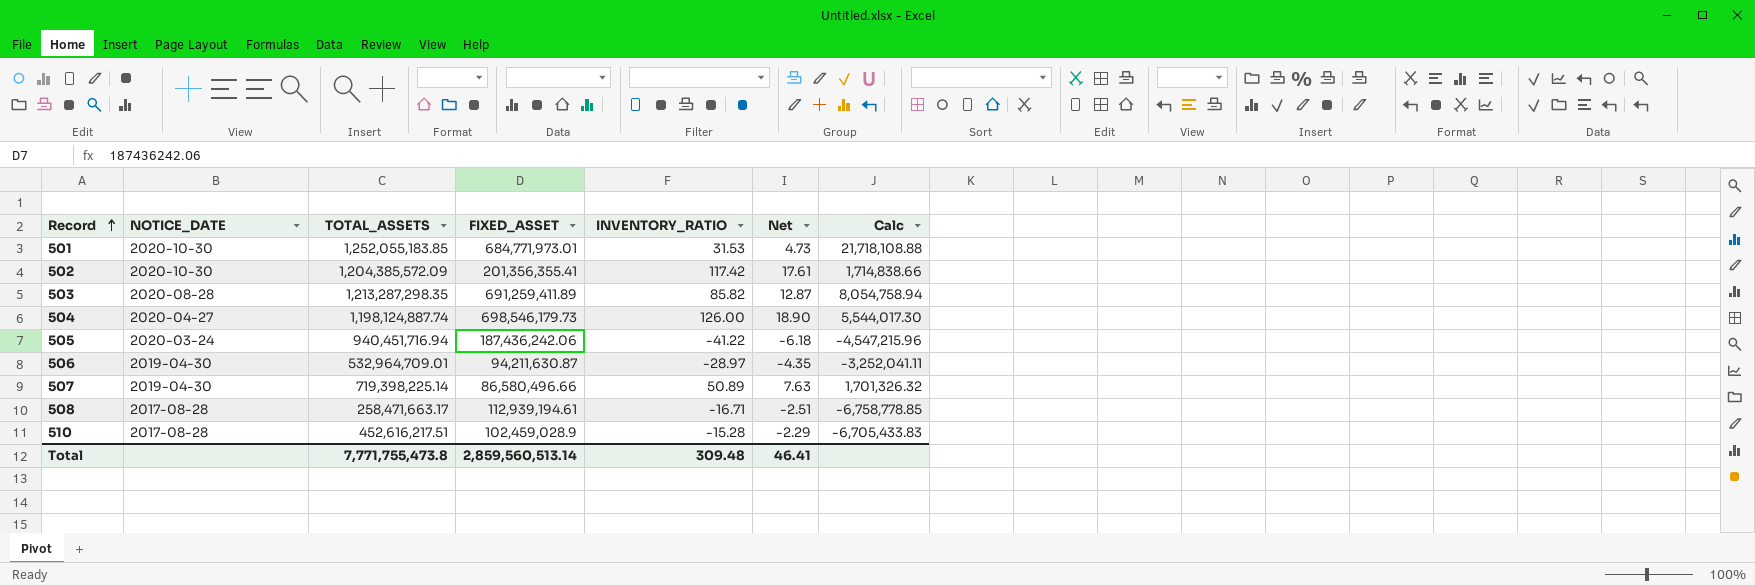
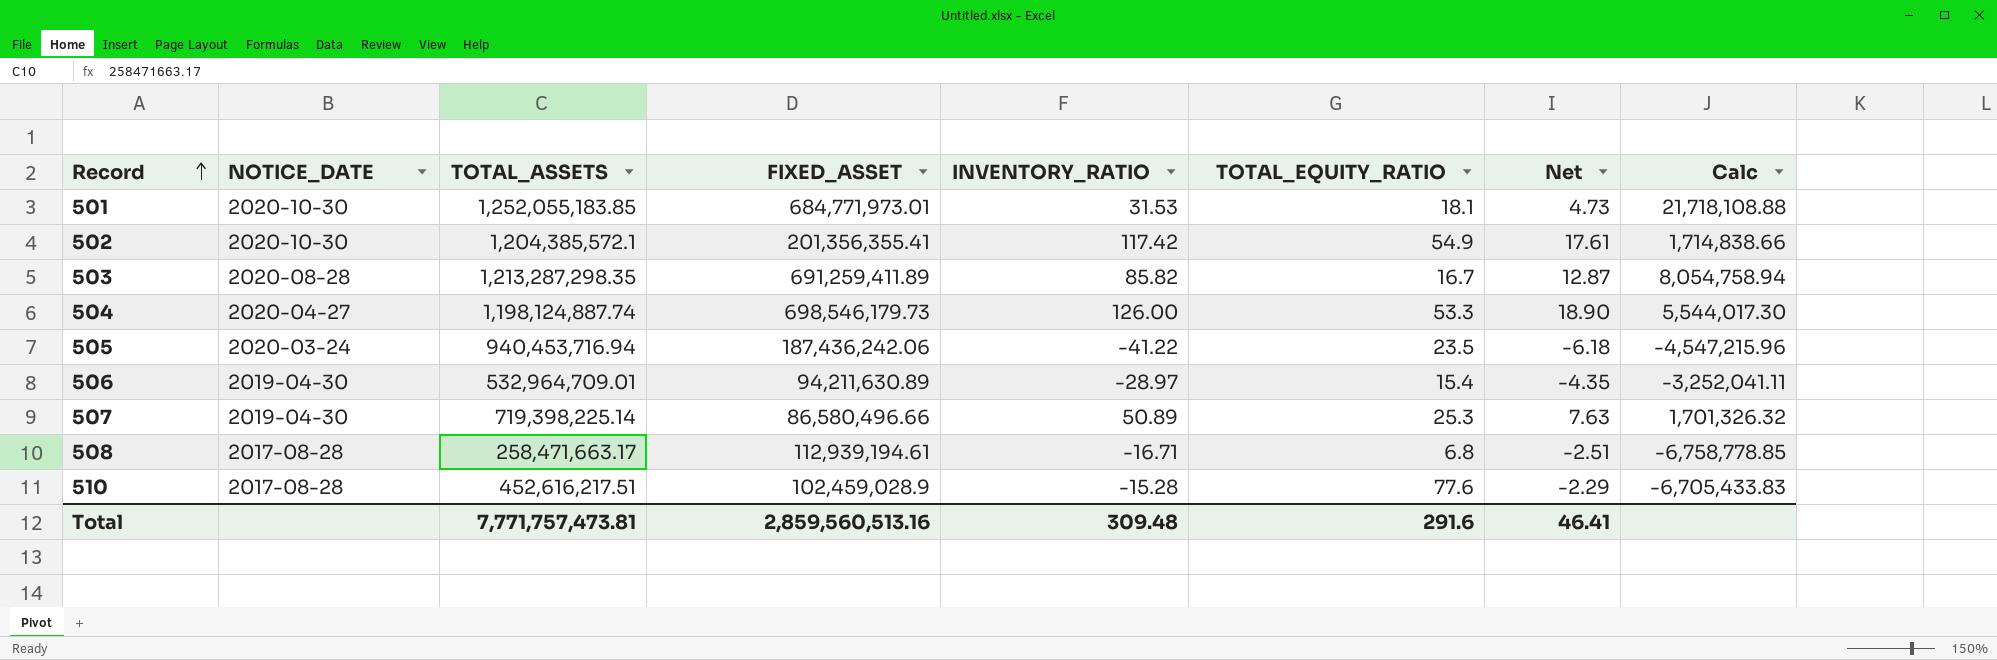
column TOTAL_EQUITY_RATIO | position: none -> 6
502 | TOTAL_ASSETS: 1,204,385,572.09 -> 1,204,385,572.1
505 | TOTAL_ASSETS: 940,451,716.94 -> 940,453,716.94
506 | FIXED_ASSET: 94,211,630.87 -> 94,211,630.89
Total | TOTAL_ASSETS: 7,771,755,473.8 -> 7,771,757,473.81
Total | FIXED_ASSET: 2,859,560,513.14 -> 2,859,560,513.16

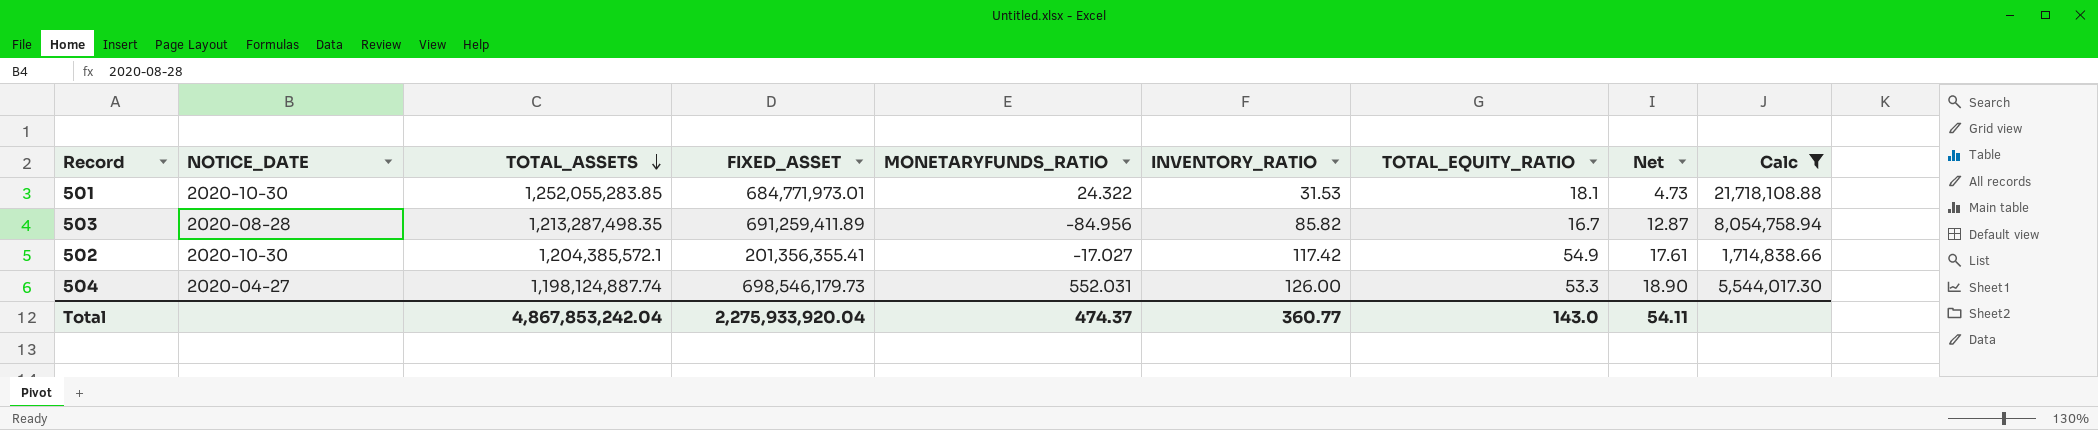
filter: none -> Calc >= 1,714,838.66
row order: Record ascending -> TOTAL_ASSETS descending
column MONETARYFUNDS_RATIO | position: none -> 5
501 | TOTAL_ASSETS: 1,252,055,183.85 -> 1,252,055,283.85
503 | TOTAL_ASSETS: 1,213,287,298.35 -> 1,213,287,498.35
Total | TOTAL_ASSETS: 7,771,757,473.81 -> 4,867,853,242.04
Total | FIXED_ASSET: 2,859,560,513.16 -> 2,275,933,920.04
Total | INVENTORY_RATIO: 309.48 -> 360.77
Total | TOTAL_EQUITY_RATIO: 291.6 -> 143.0
Total | Net: 46.41 -> 54.11

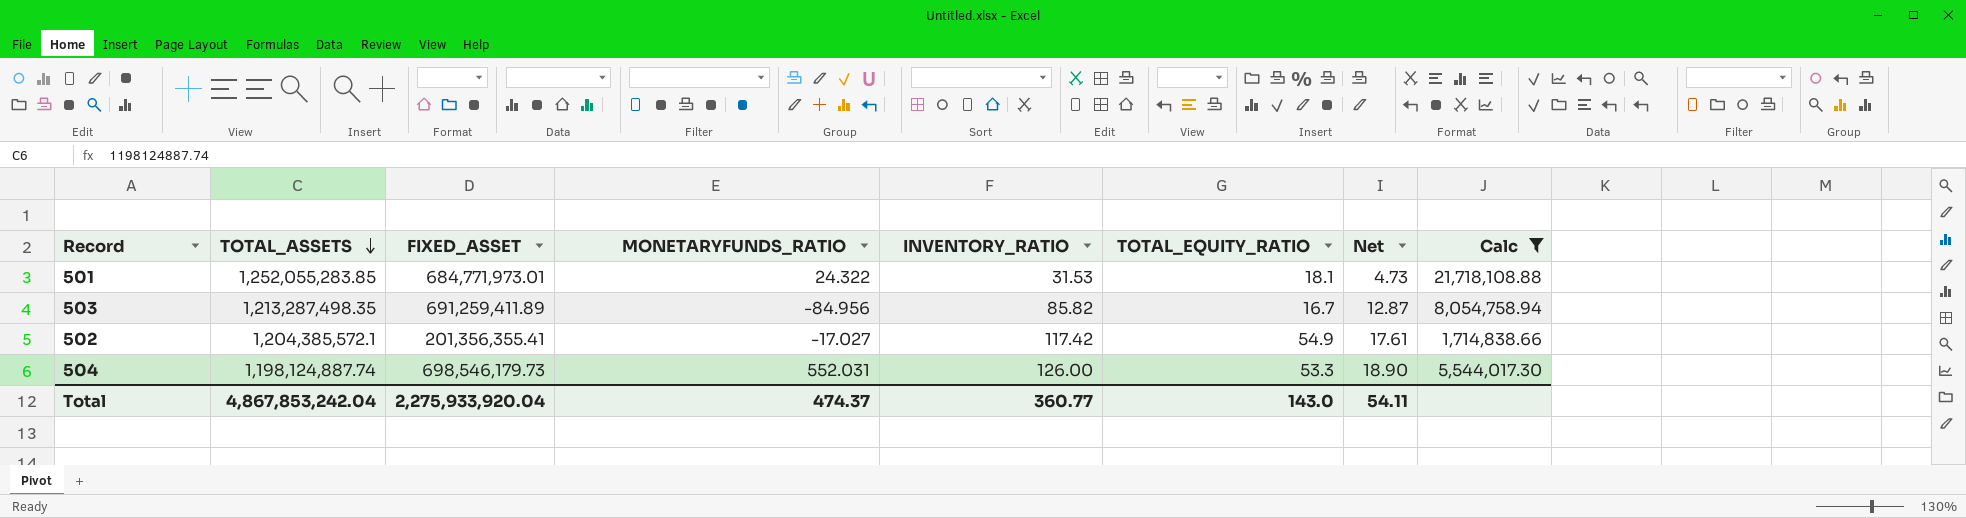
column NOTICE_DATE | position: 2 -> none

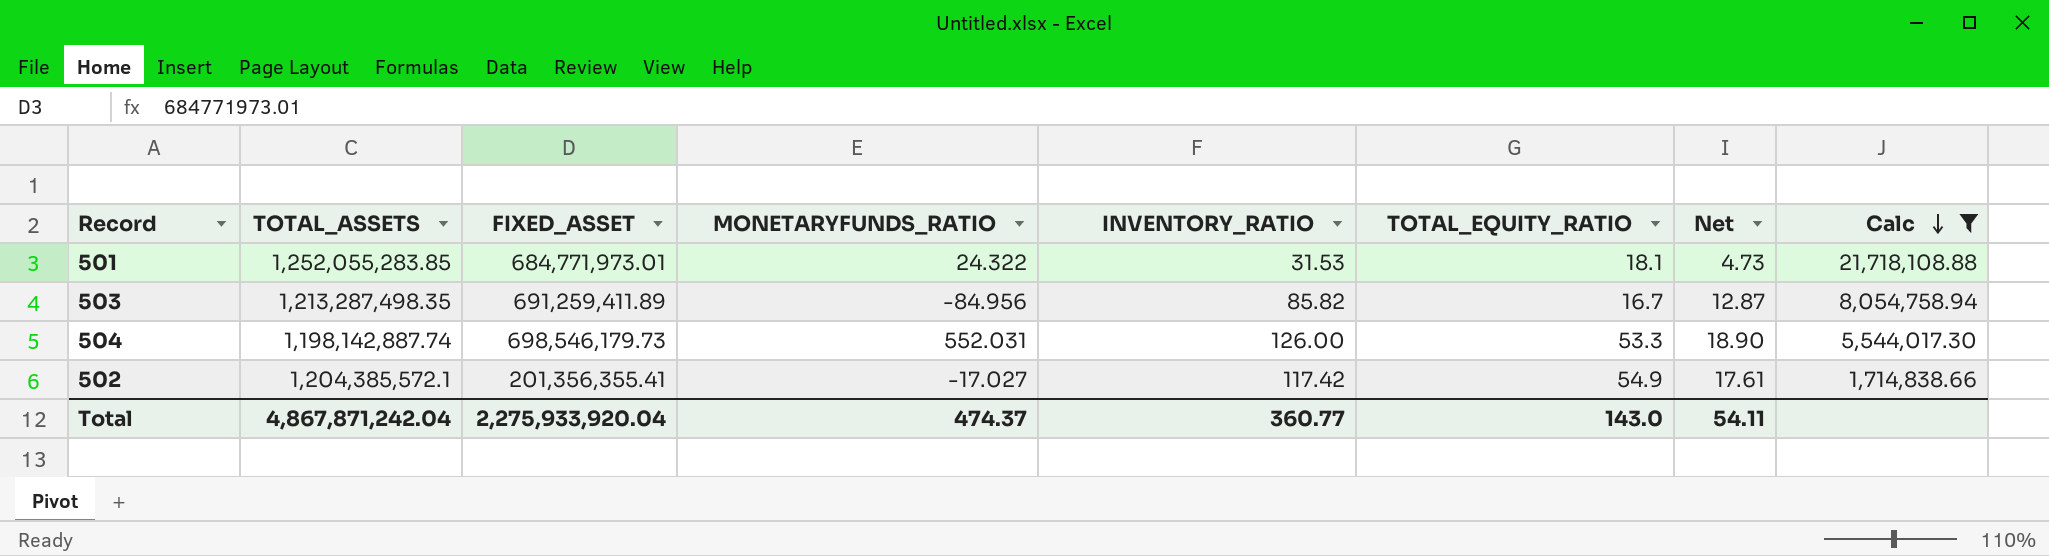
row order: TOTAL_ASSETS descending -> Calc descending
504 | TOTAL_ASSETS: 1,198,124,887.74 -> 1,198,142,887.74
Total | TOTAL_ASSETS: 4,867,853,242.04 -> 4,867,871,242.04

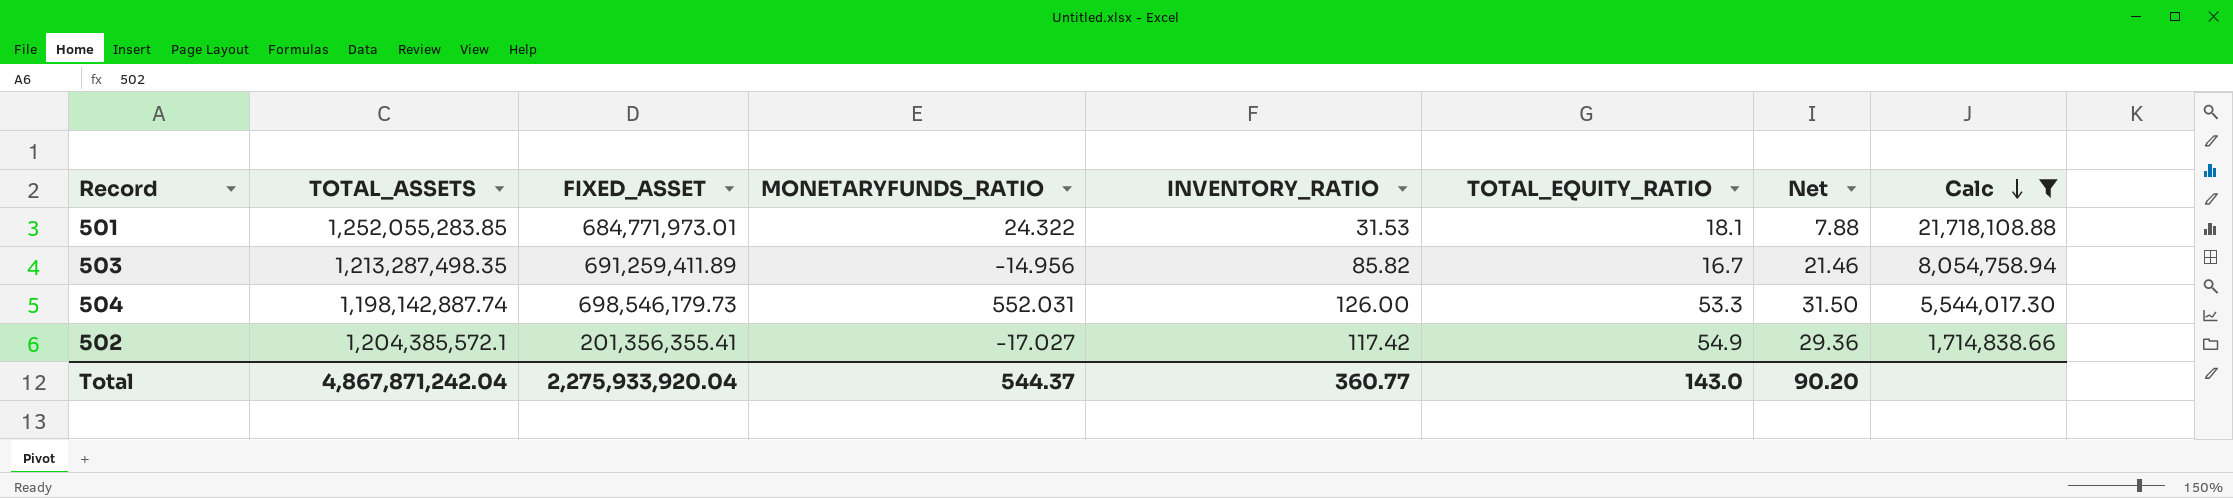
column Net | formula: [INVENTORY_RATIO] * 0.15 -> [INVENTORY_RATIO] * 0.25
503 | MONETARYFUNDS_RATIO: -84.956 -> -14.956
Total | MONETARYFUNDS_RATIO: 474.37 -> 544.37
Total | Net: 54.11 -> 90.20

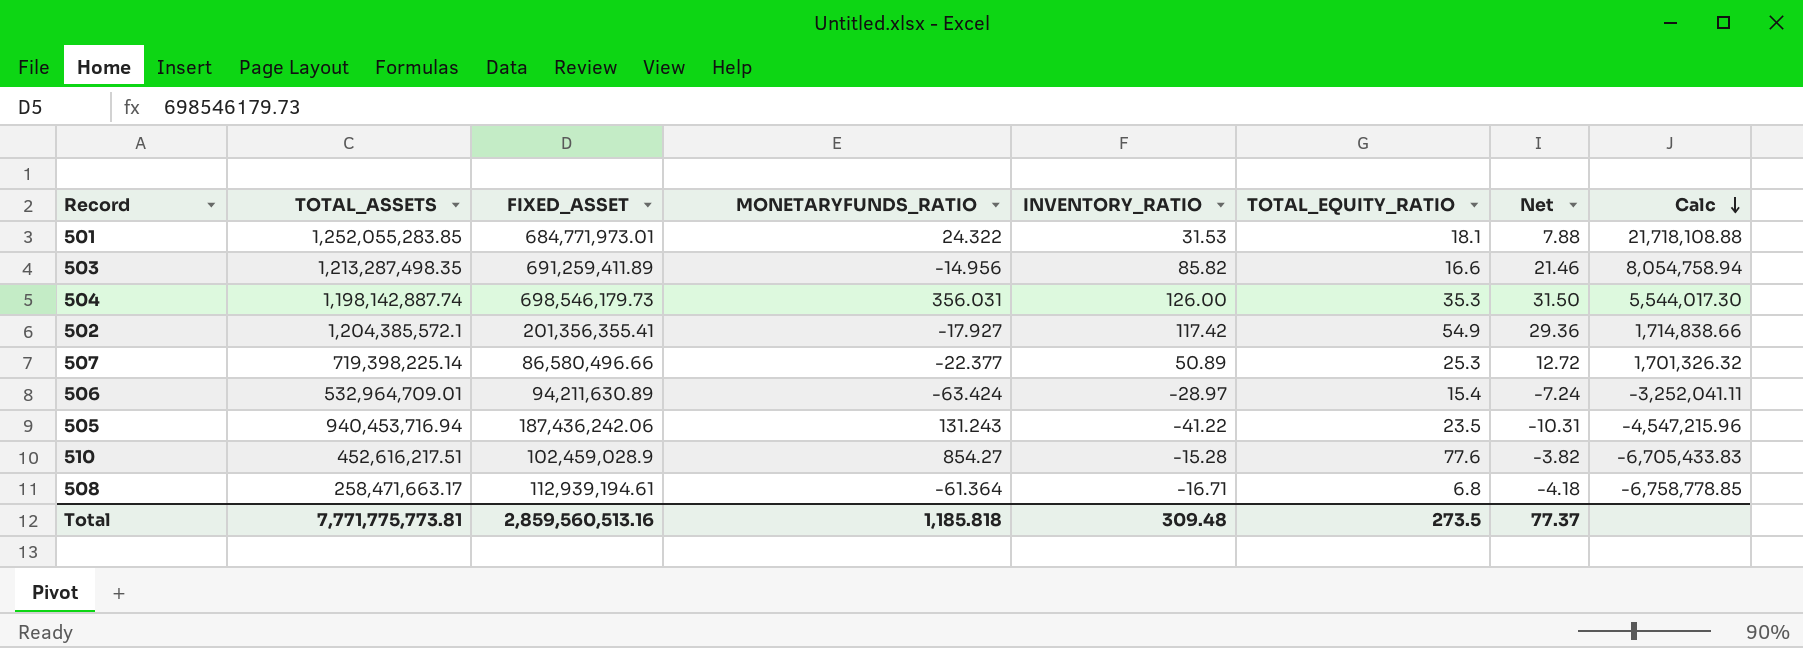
filter: Calc >= 1,714,838.66 -> none
503 | TOTAL_EQUITY_RATIO: 16.7 -> 16.6
504 | MONETARYFUNDS_RATIO: 552.031 -> 356.031
504 | TOTAL_EQUITY_RATIO: 53.3 -> 35.3
502 | MONETARYFUNDS_RATIO: -17.027 -> -17.927
Total | TOTAL_ASSETS: 4,867,871,242.04 -> 7,771,775,773.81
Total | FIXED_ASSET: 2,275,933,920.04 -> 2,859,560,513.16
Total | MONETARYFUNDS_RATIO: 544.37 -> 1,185.818
Total | INVENTORY_RATIO: 360.77 -> 309.48
Total | TOTAL_EQUITY_RATIO: 143.0 -> 273.5
Total | Net: 90.20 -> 77.37

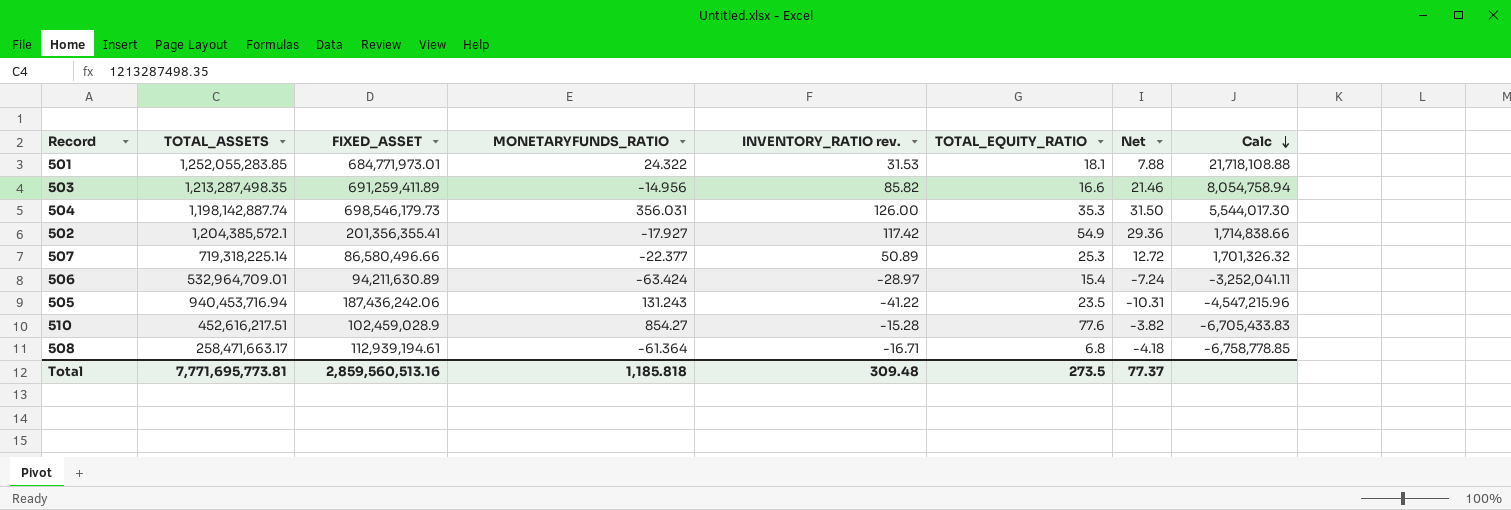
column name: INVENTORY_RATIO -> INVENTORY_RATIO rev.
507 | TOTAL_ASSETS: 719,398,225.14 -> 719,318,225.14
Total | TOTAL_ASSETS: 7,771,775,773.81 -> 7,771,695,773.81

